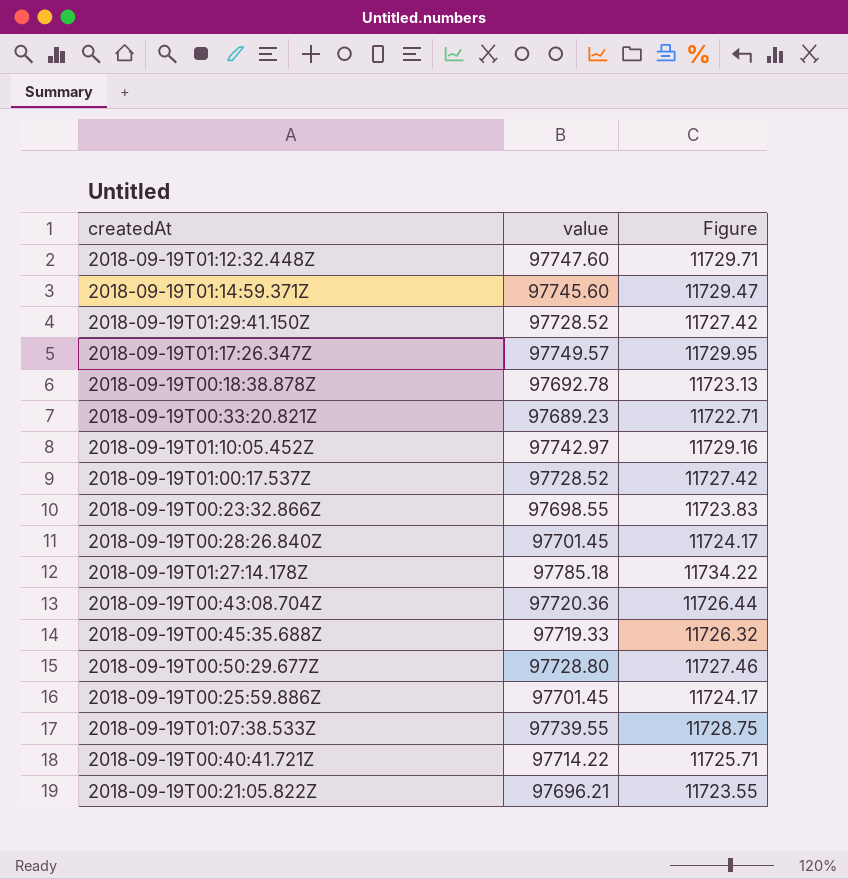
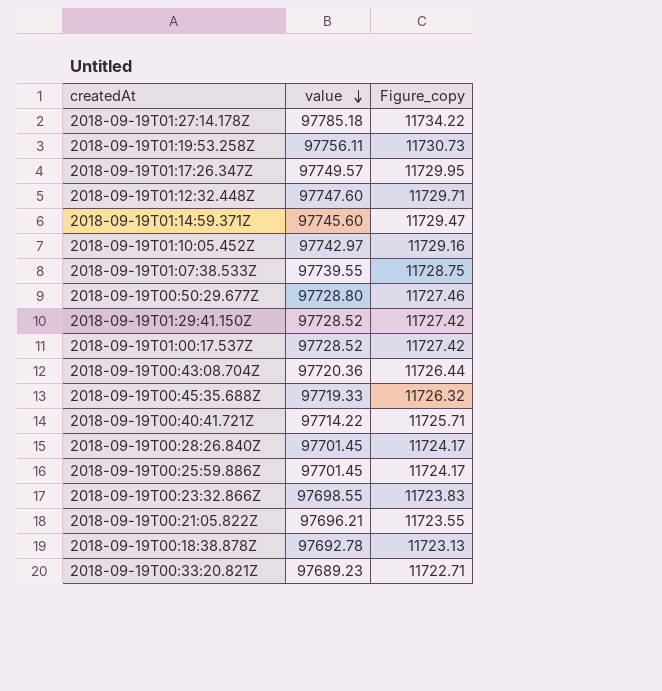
row order: none -> value descending
column name: Figure -> Figure_copy
row 2018-09-19T01:19:53.258Z: none -> 97756.11 | 11730.73

